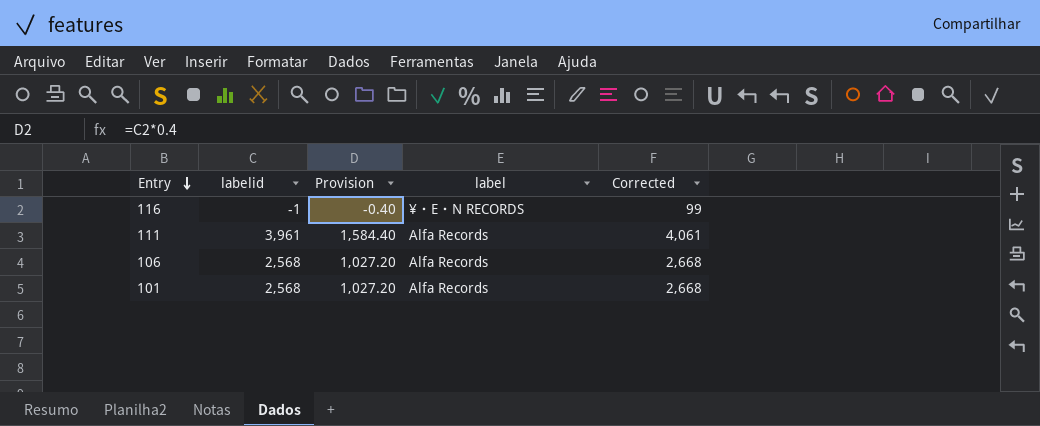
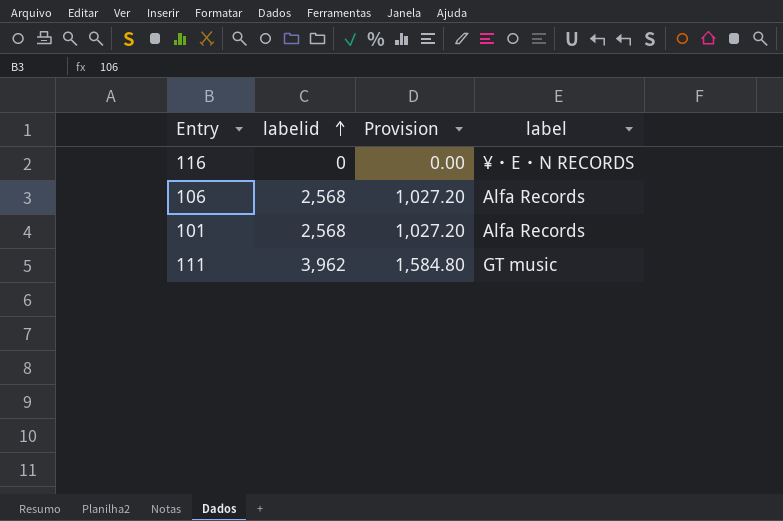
row order: Entry descending -> labelid ascending
column Corrected | formula: [labelid] + 100 -> none
116 | labelid: -1 -> 0
116 | Provision: -0.40 -> 0.00
111 | labelid: 3,961 -> 3,962
111 | Provision: 1,584.40 -> 1,584.80
111 | label: Alfa Records -> GT music

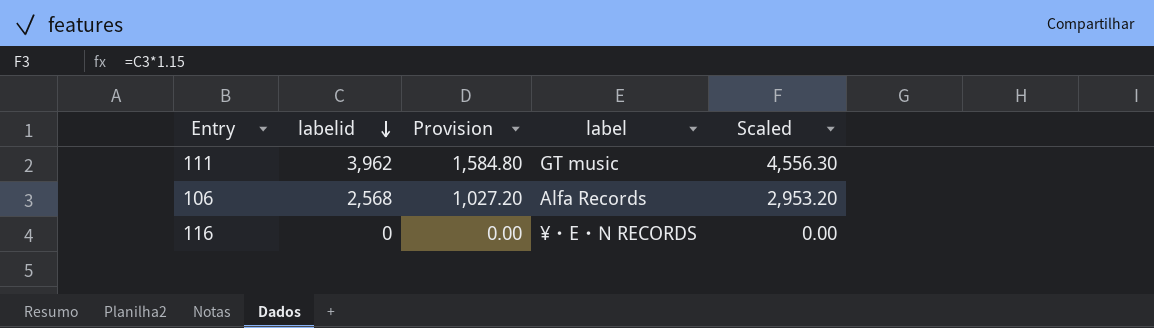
row order: labelid ascending -> labelid descending
column Scaled | formula: none -> [labelid] * 1.15
row 101: 2,568 | 1,027.20 | Alfa Records -> none

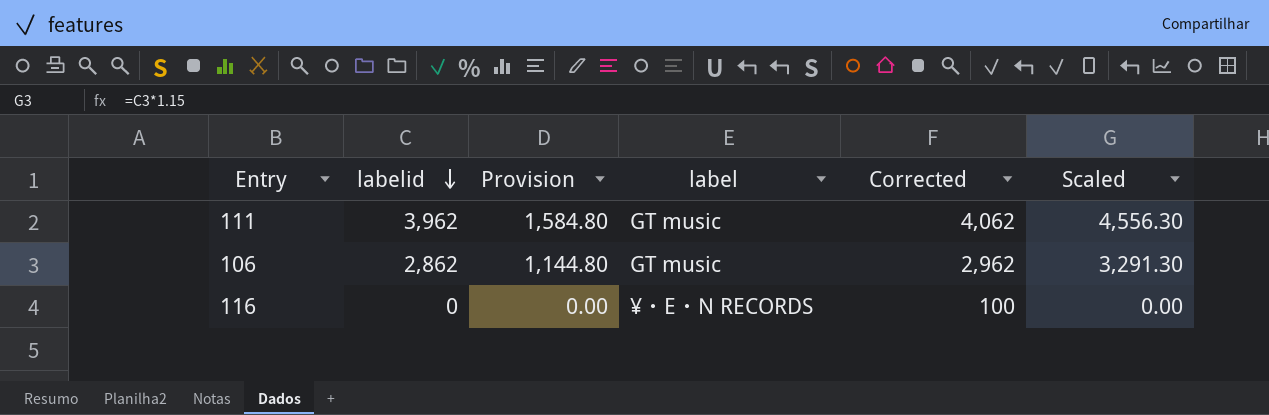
column Corrected | formula: none -> [labelid] + 100
106 | labelid: 2,568 -> 2,862
106 | Provision: 1,027.20 -> 1,144.80
106 | label: Alfa Records -> GT music
106 | Scaled: 2,953.20 -> 3,291.30

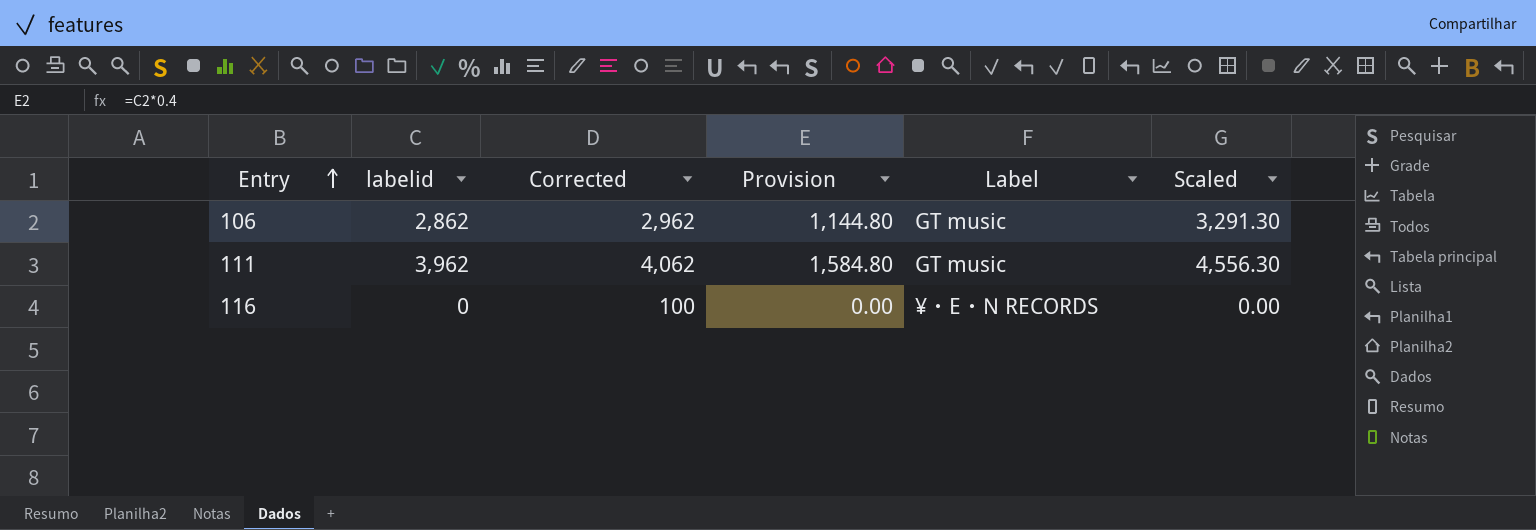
row order: labelid descending -> Entry ascending
column Corrected | position: 5 -> 3
column name: label -> Label

